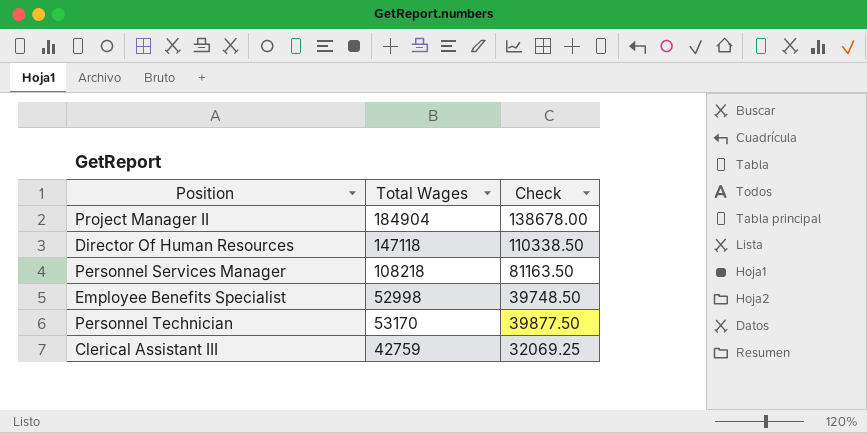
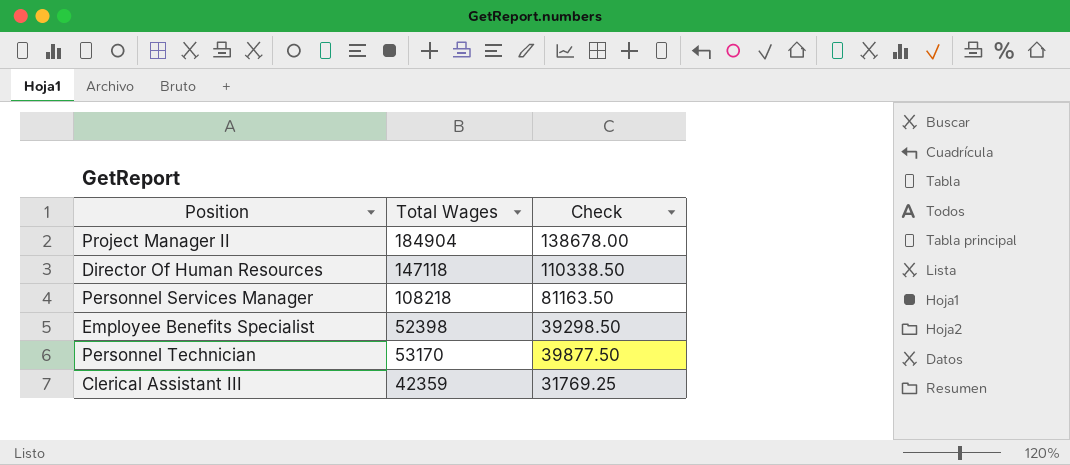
Employee Benefits Specialist | Total Wages: 52998 -> 52398
Employee Benefits Specialist | Check: 39748.50 -> 39298.50
Clerical Assistant III | Total Wages: 42759 -> 42359
Clerical Assistant III | Check: 32069.25 -> 31769.25

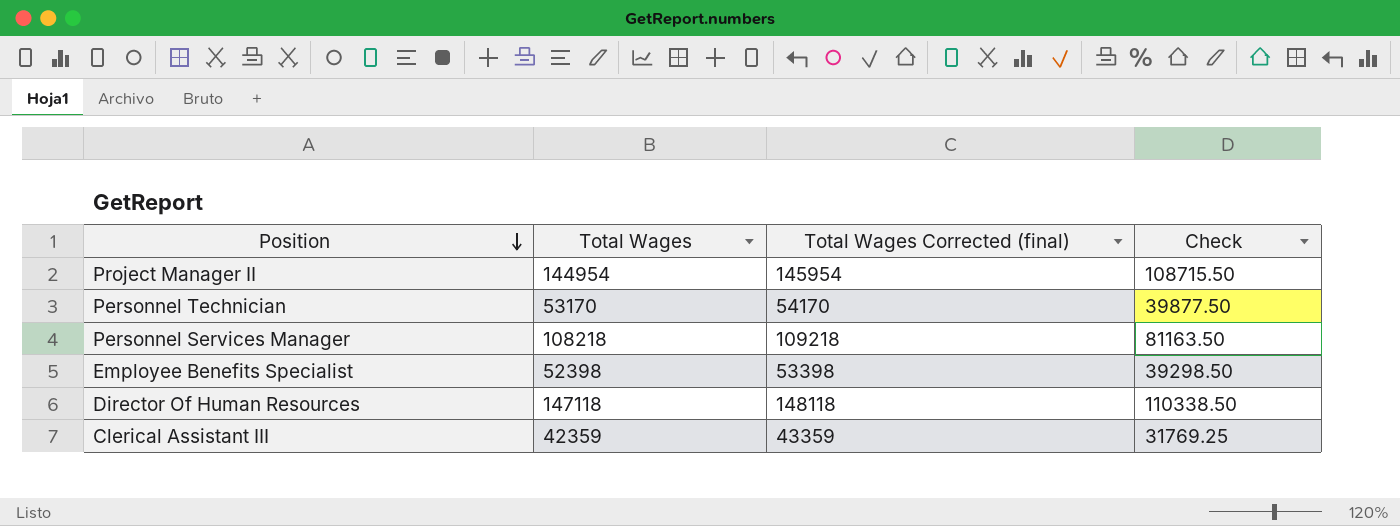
row order: none -> Position descending
column Total Wages Corrected (final) | formula: none -> [Total Wages] + 1000
Project Manager II | Total Wages: 184904 -> 144954
Project Manager II | Check: 138678.00 -> 108715.50

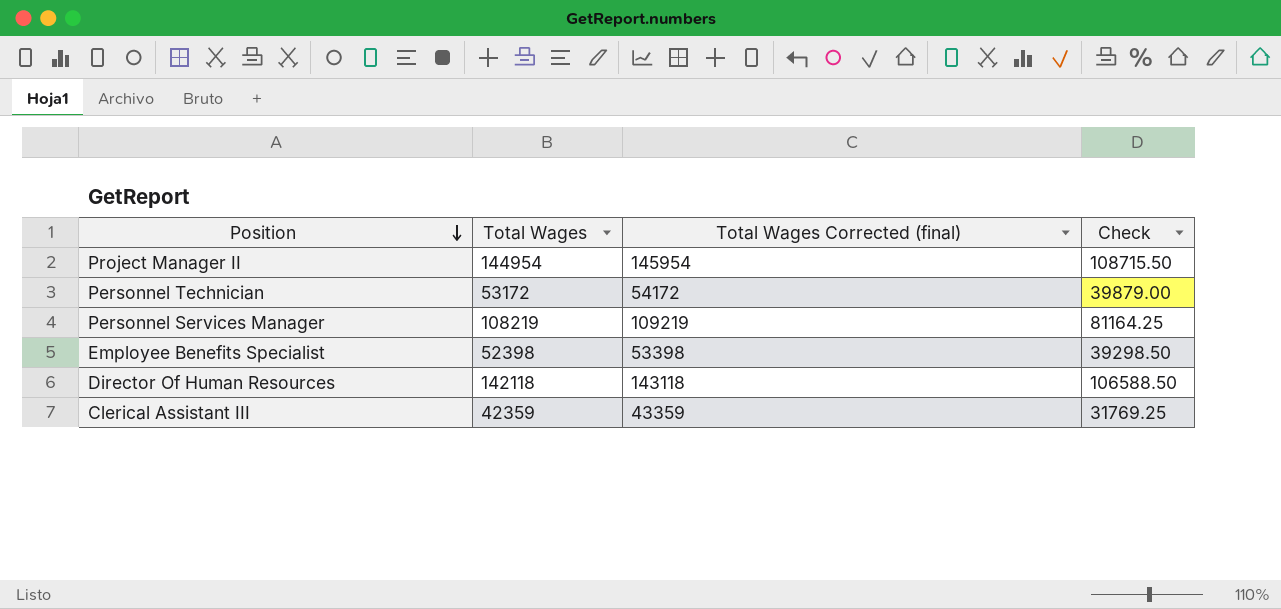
Personnel Technician | Total Wages: 53170 -> 53172
Personnel Technician | Total Wages Corrected (final): 54170 -> 54172
Personnel Technician | Check: 39877.50 -> 39879.00
Personnel Services Manager | Total Wages: 108218 -> 108219
Personnel Services Manager | Total Wages Corrected (final): 109218 -> 109219
Personnel Services Manager | Check: 81163.50 -> 81164.25
Director Of Human Resources | Total Wages: 147118 -> 142118
Director Of Human Resources | Total Wages Corrected (final): 148118 -> 143118
Director Of Human Resources | Check: 110338.50 -> 106588.50

